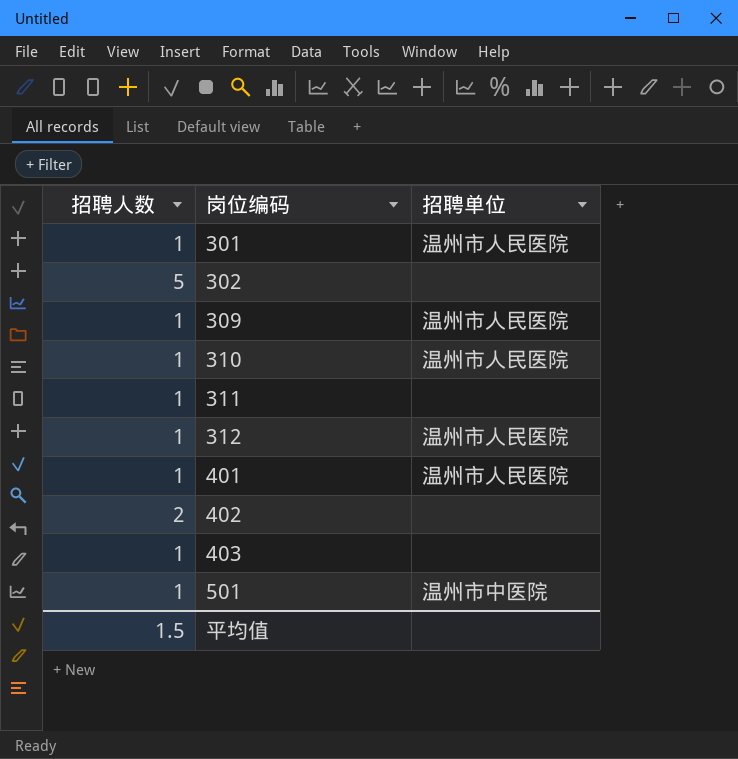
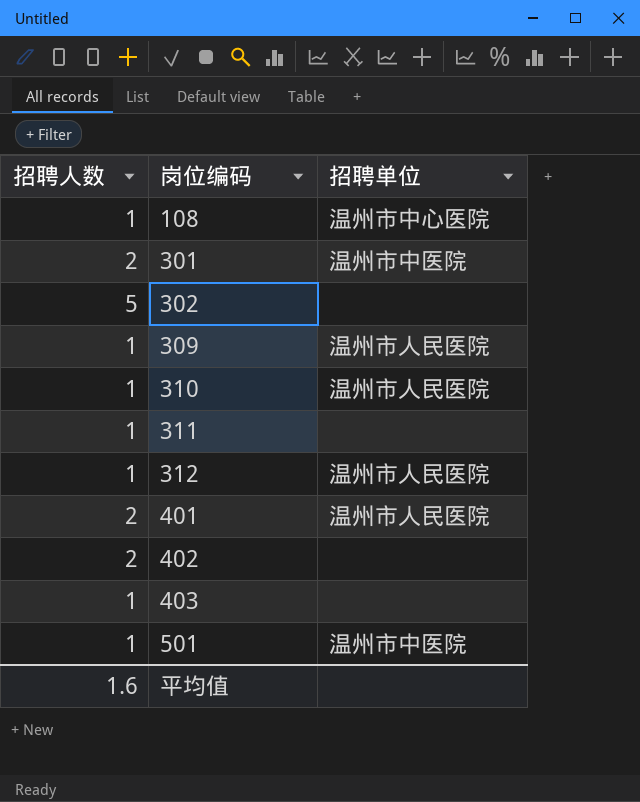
row 108: none -> 1 | 温州市中心医院
301 | 招聘人数: 1 -> 2
301 | 招聘单位: 温州市人民医院 -> 温州市中医院
401 | 招聘人数: 1 -> 2
平均值 | 招聘人数: 1.5 -> 1.6

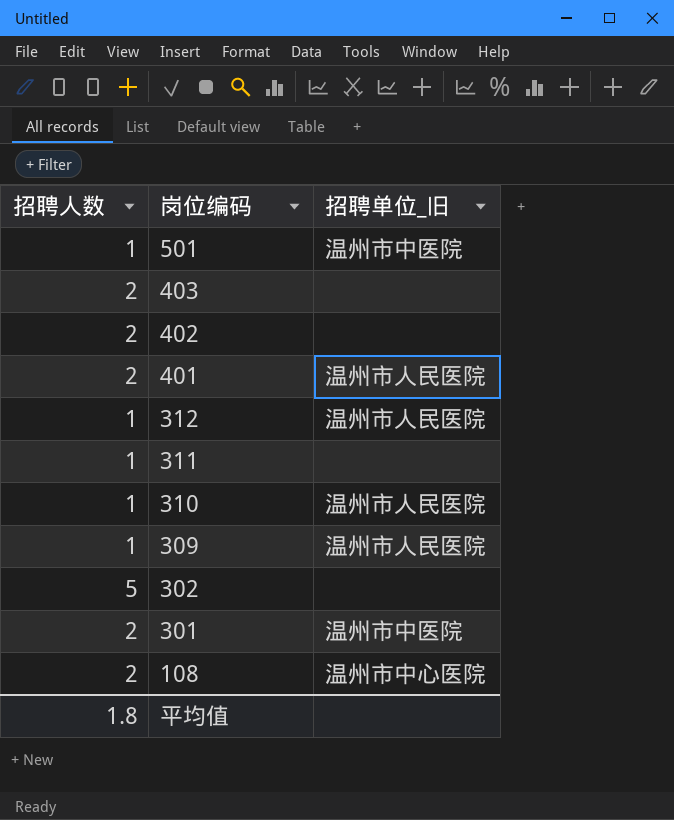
row order: 岗位编码 ascending -> 岗位编码 descending
column name: 招聘单位 -> 招聘单位_旧
403 | 招聘人数: 1 -> 2
108 | 招聘人数: 1 -> 2
平均值 | 招聘人数: 1.6 -> 1.8

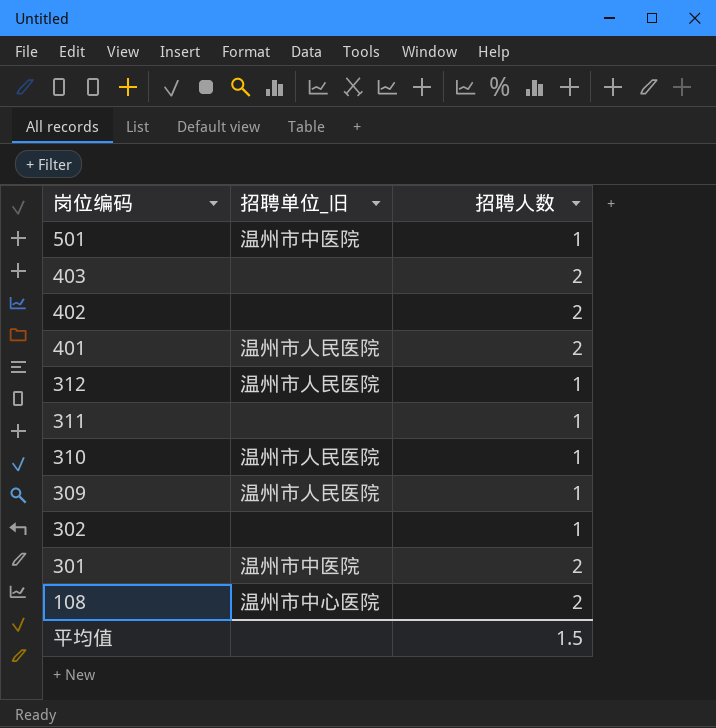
column 招聘人数 | position: 1 -> 3
302 | 招聘人数: 5 -> 1
平均值 | 招聘人数: 1.8 -> 1.5

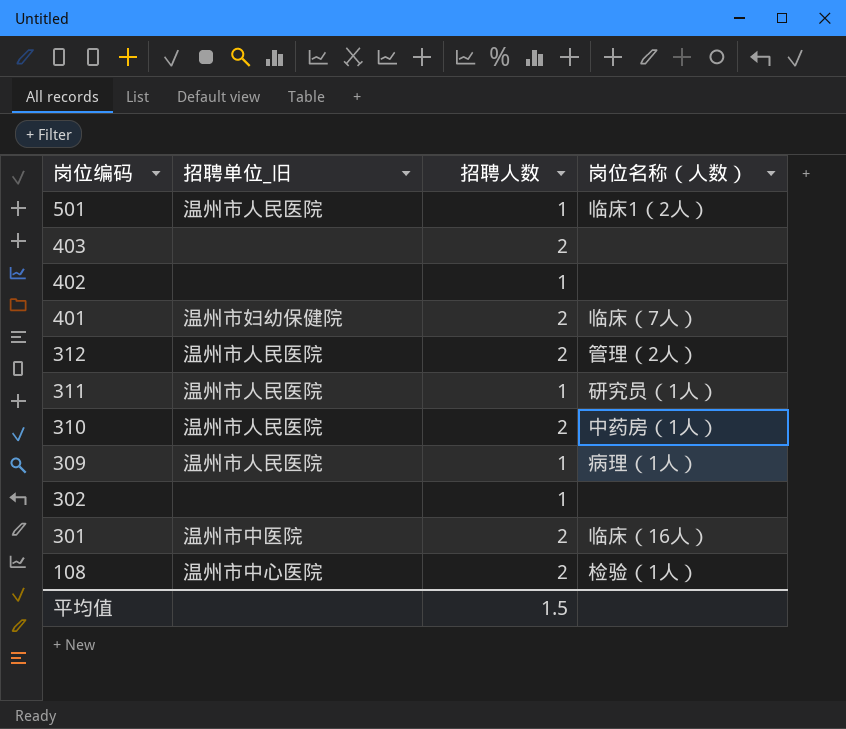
column 岗位名称（人数） | position: none -> 4
501 | 招聘单位_旧: 温州市中医院 -> 温州市人民医院
402 | 招聘人数: 2 -> 1
401 | 招聘单位_旧: 温州市人民医院 -> 温州市妇幼保健院
312 | 招聘人数: 1 -> 2
311 | 招聘单位_旧: none -> 温州市人民医院
310 | 招聘人数: 1 -> 2

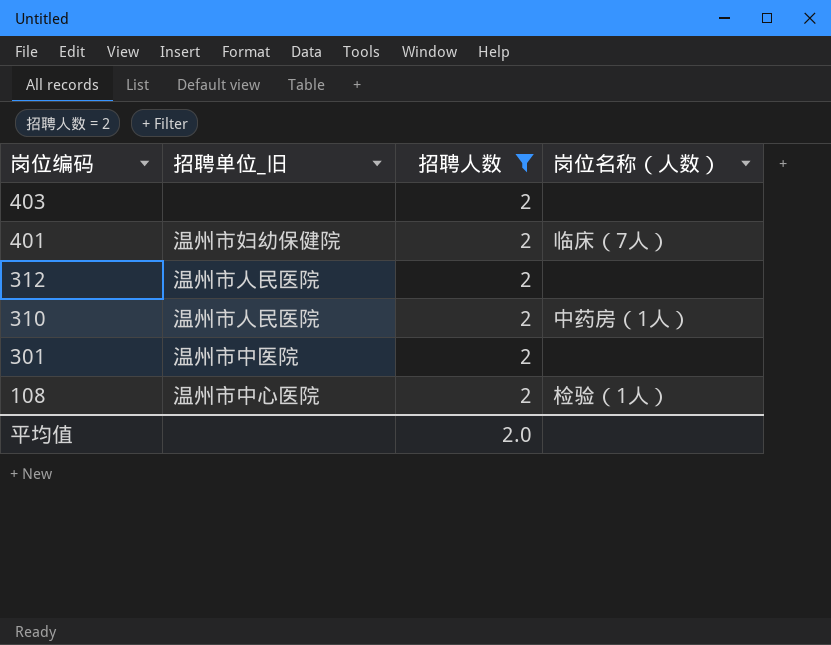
filter: none -> 招聘人数 = 2
312 | 岗位名称（人数）: 管理（2人） -> none
301 | 岗位名称（人数）: 临床（16人） -> none
平均值 | 招聘人数: 1.5 -> 2.0

